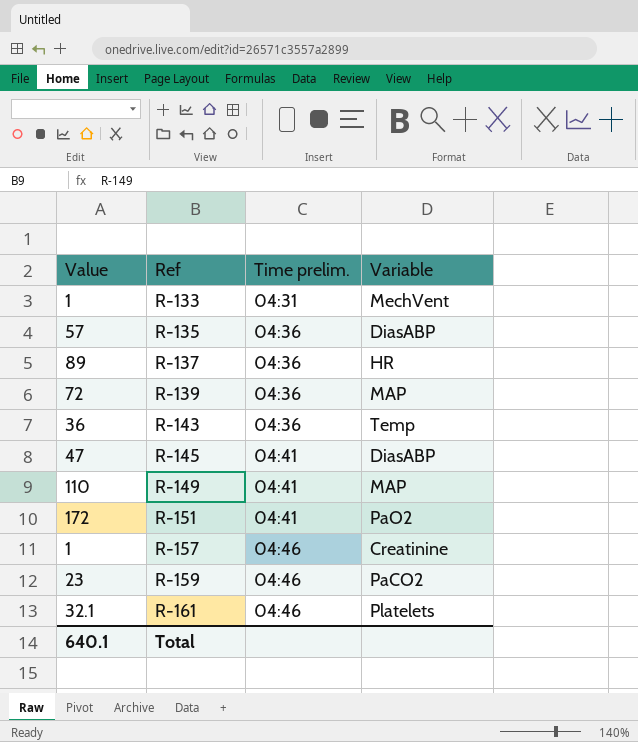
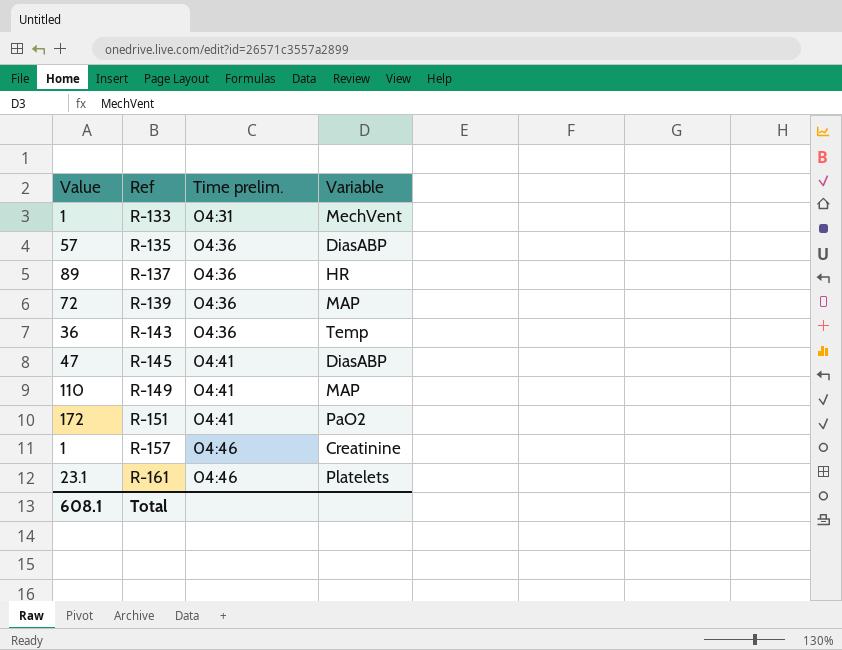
row R-159: 23 | 04:46 | PaCO2 -> none
R-161 | Value: 32.1 -> 23.1
Total | Value: 640.1 -> 608.1

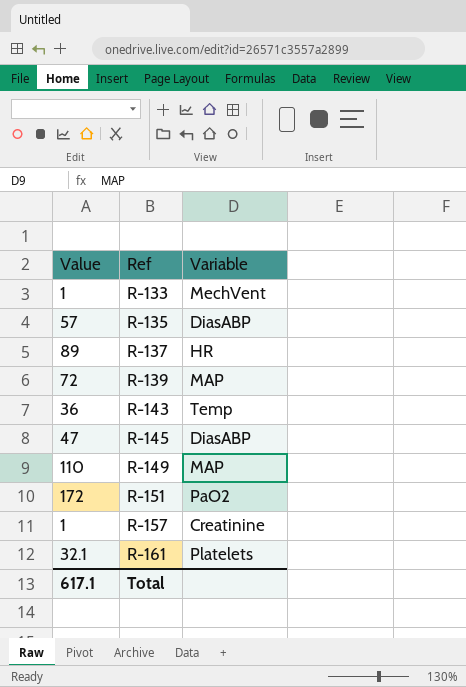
column Time prelim. | position: 3 -> none
R-161 | Value: 23.1 -> 32.1
Total | Value: 608.1 -> 617.1

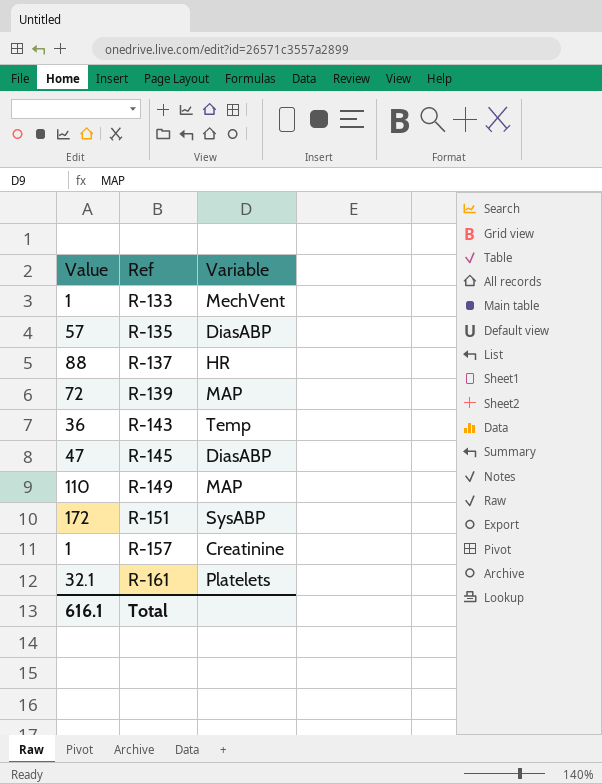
R-137 | Value: 89 -> 88
R-151 | Variable: PaO2 -> SysABP
Total | Value: 617.1 -> 616.1

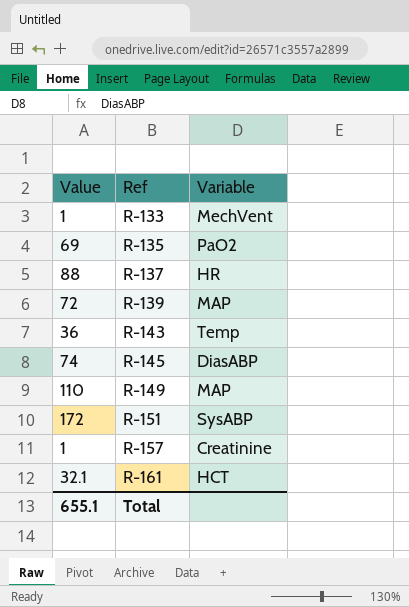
R-135 | Value: 57 -> 69
R-135 | Variable: DiasABP -> PaO2
R-145 | Value: 47 -> 74
R-161 | Variable: Platelets -> HCT
Total | Value: 616.1 -> 655.1

